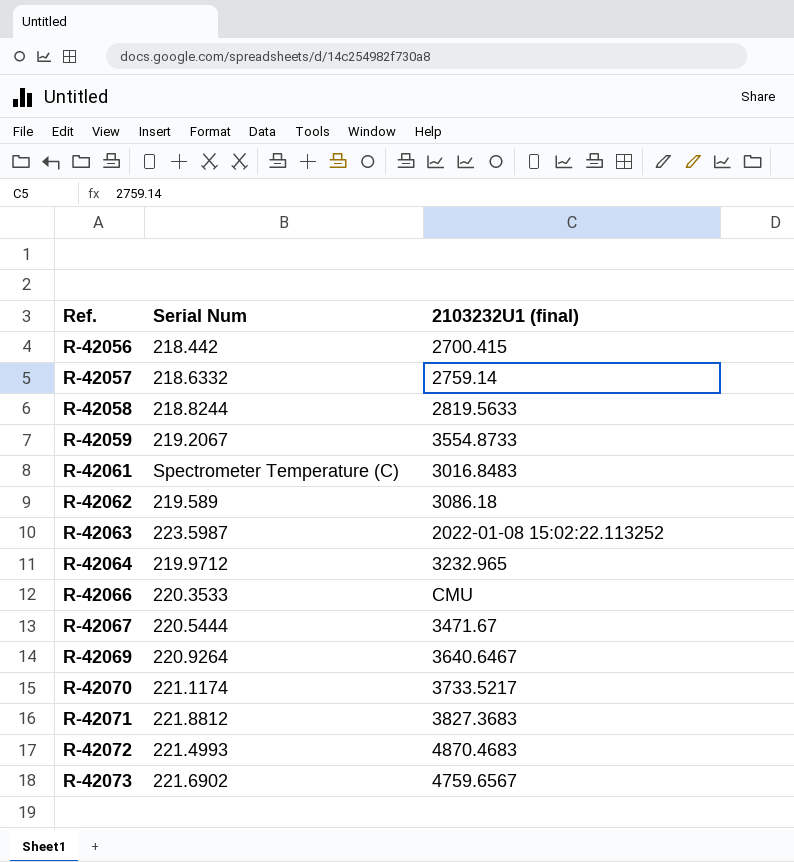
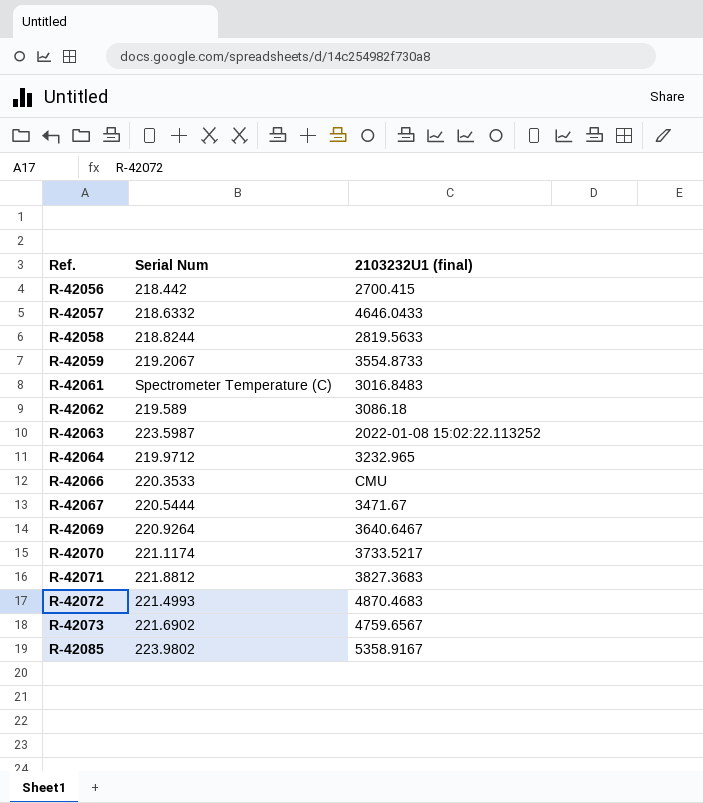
R-42057 | 2103232U1 (final): 2759.14 -> 4646.0433
row R-42085: none -> 223.9802 | 5358.9167

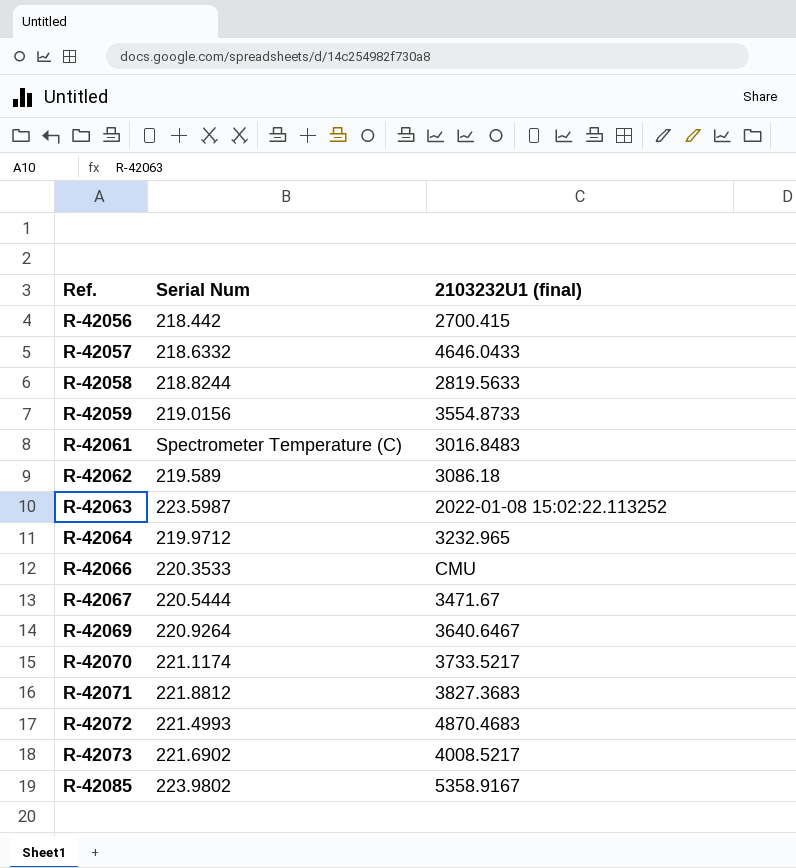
R-42059 | Serial Num: 219.2067 -> 219.0156
R-42073 | 2103232U1 (final): 4759.6567 -> 4008.5217

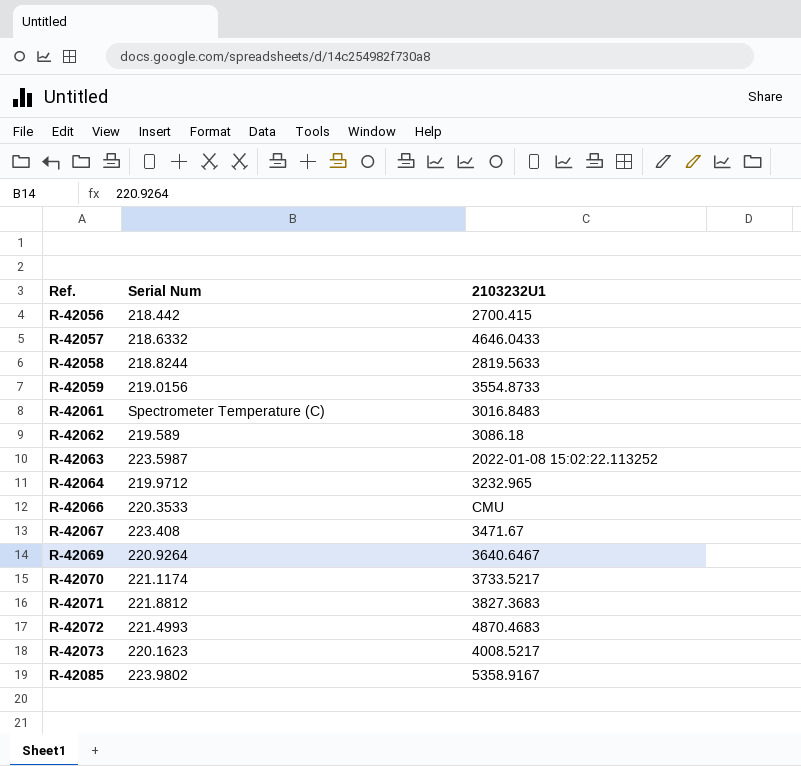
column name: 2103232U1 (final) -> 2103232U1
R-42067 | Serial Num: 220.5444 -> 223.408
R-42073 | Serial Num: 221.6902 -> 220.1623

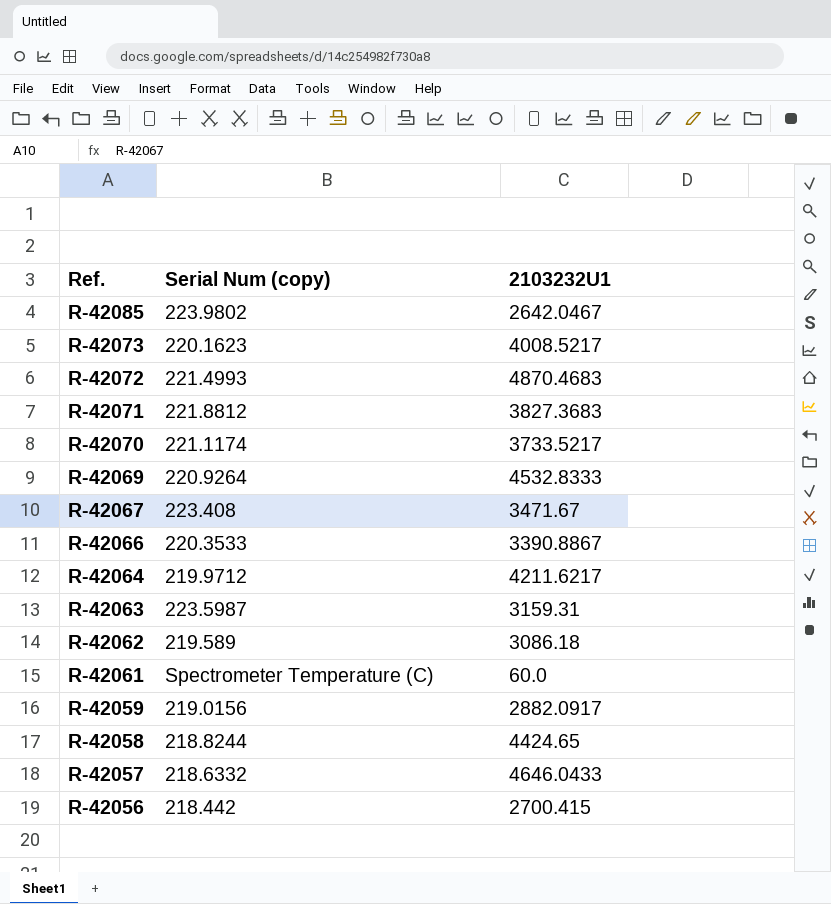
row order: Ref. ascending -> Ref. descending
column name: Serial Num -> Serial Num (copy)
R-42085 | 2103232U1: 5358.9167 -> 2642.0467
R-42069 | 2103232U1: 3640.6467 -> 4532.8333
R-42066 | 2103232U1: CMU -> 3390.8867
R-42064 | 2103232U1: 3232.965 -> 4211.6217
R-42063 | 2103232U1: 2022-01-08 15:02:22.113252 -> 3159.31
R-42061 | 2103232U1: 3016.8483 -> 60.0
R-42059 | 2103232U1: 3554.8733 -> 2882.0917
R-42058 | 2103232U1: 2819.5633 -> 4424.65

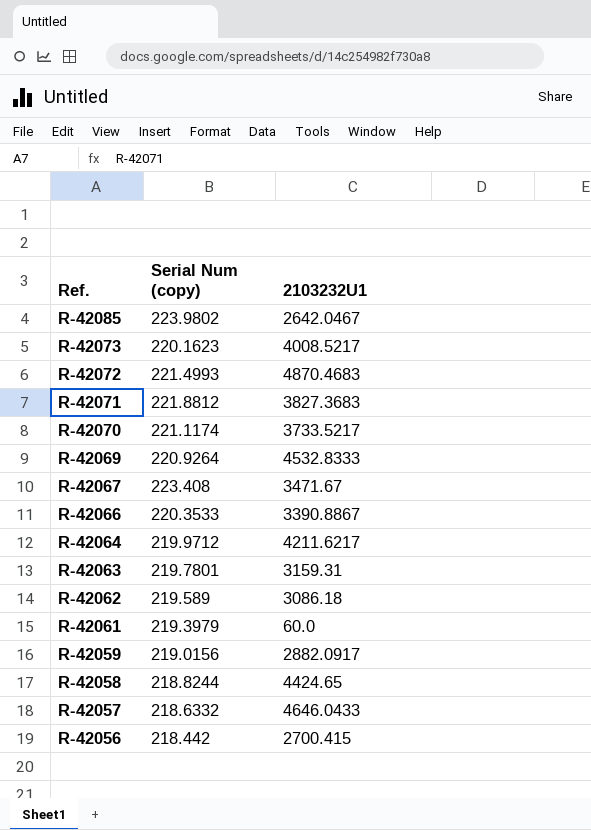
R-42063 | Serial Num (copy): 223.5987 -> 219.7801
R-42061 | Serial Num (copy): Spectrometer Temperature (C) -> 219.3979

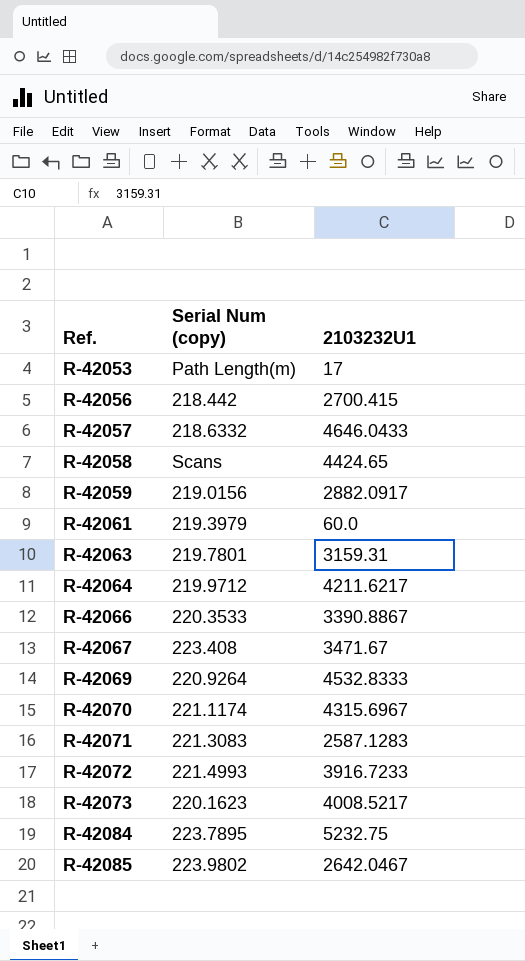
row order: Ref. descending -> Ref. ascending
row R-42062: 219.589 | 3086.18 -> none
row R-42053: none -> Path Length(m) | 17
R-42058 | Serial Num (copy): 218.8244 -> Scans
R-42070 | 2103232U1: 3733.5217 -> 4315.6967
R-42071 | Serial Num (copy): 221.8812 -> 221.3083
R-42071 | 2103232U1: 3827.3683 -> 2587.1283
R-42072 | 2103232U1: 4870.4683 -> 3916.7233
row R-42084: none -> 223.7895 | 5232.75

